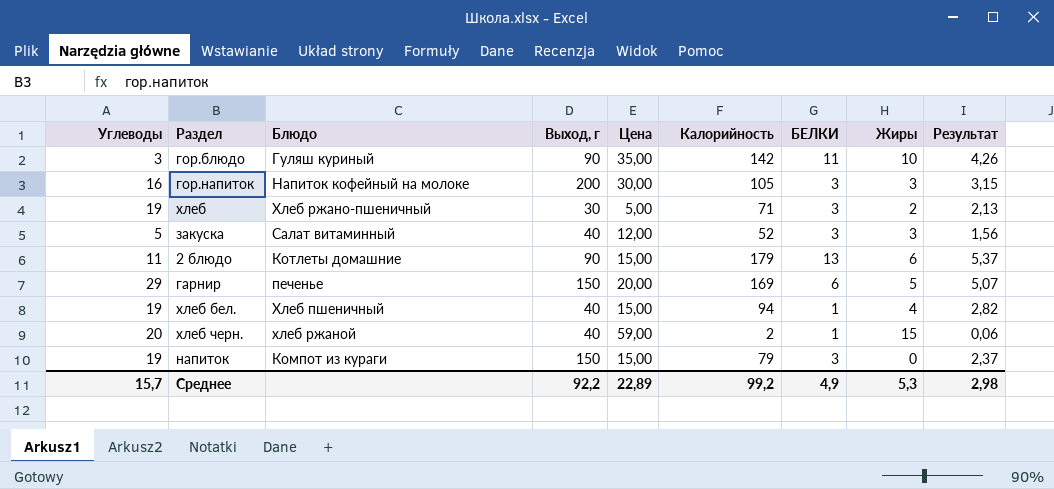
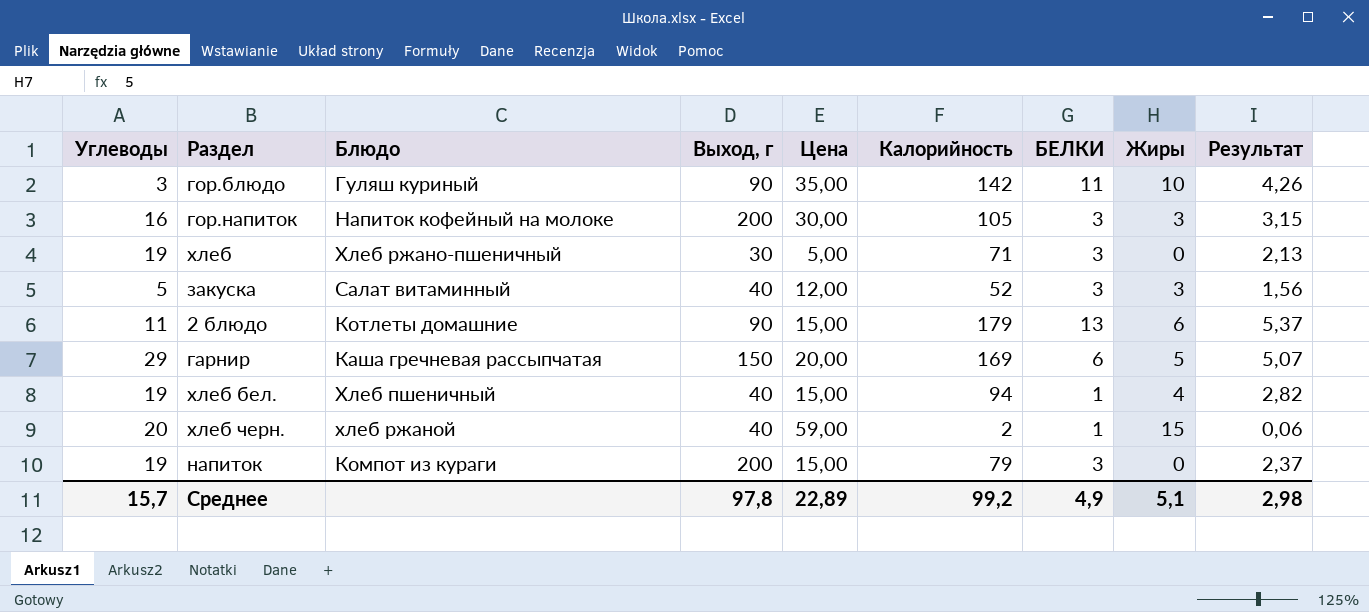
хлеб | Жиры: 2 -> 0
гарнир | Блюдо: печенье -> Каша гречневая рассыпчатая
напиток | Выход, г: 150 -> 200
Среднее | Выход, г: 92,2 -> 97,8
Среднее | Жиры: 5,3 -> 5,1

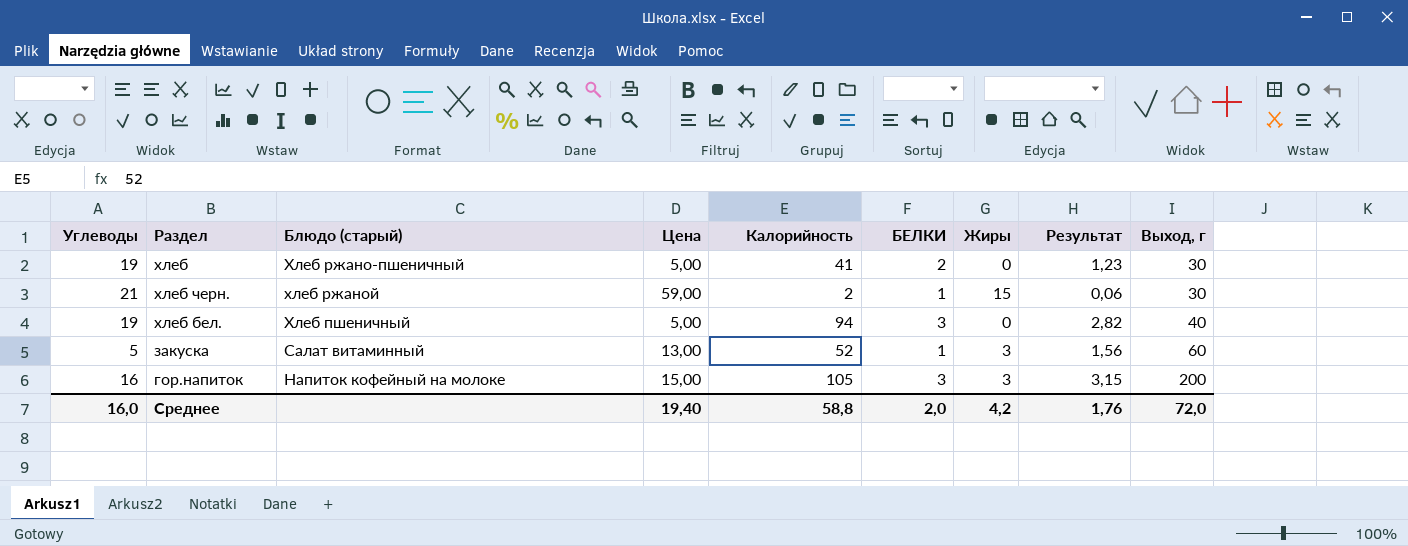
row order: none -> Выход, г ascending
column name: Блюдо -> Блюдо (старый)
column Выход, г | position: 4 -> 9
row гор.блюдо: 3 | Гуляш куриный | 90 | 35,00 | 142 | 11 | 10 | 4,26 -> none
row 2 блюдо: 11 | Котлеты домашние | 90 | 15,00 | 179 | 13 | 6 | 5,37 -> none
row гарнир: 29 | Каша гречневая рассыпчатая | 150 | 20,00 | 169 | 6 | 5 | 5,07 -> none
row напиток: 19 | Компот из кураги | 200 | 15,00 | 79 | 3 | 0 | 2,37 -> none
хлеб | Калорийность: 71 -> 41
хлеб | БЕЛКИ: 3 -> 2
хлеб | Результат: 2,13 -> 1,23
хлеб черн. | Углеводы: 20 -> 21
хлеб черн. | Выход, г: 40 -> 30
хлеб бел. | Цена: 15,00 -> 5,00
хлеб бел. | БЕЛКИ: 1 -> 3
хлеб бел. | Жиры: 4 -> 0
закуска | Цена: 12,00 -> 13,00
закуска | БЕЛКИ: 3 -> 1
закуска | Выход, г: 40 -> 60
гор.напиток | Цена: 30,00 -> 15,00
Среднее | Углеводы: 15,7 -> 16,0
Среднее | Цена: 22,89 -> 19,40
Среднее | Калорийность: 99,2 -> 58,8
Среднее | БЕЛКИ: 4,9 -> 2,0
Среднее | Жиры: 5,1 -> 4,2
Среднее | Результат: 2,98 -> 1,76
Среднее | Выход, г: 97,8 -> 72,0

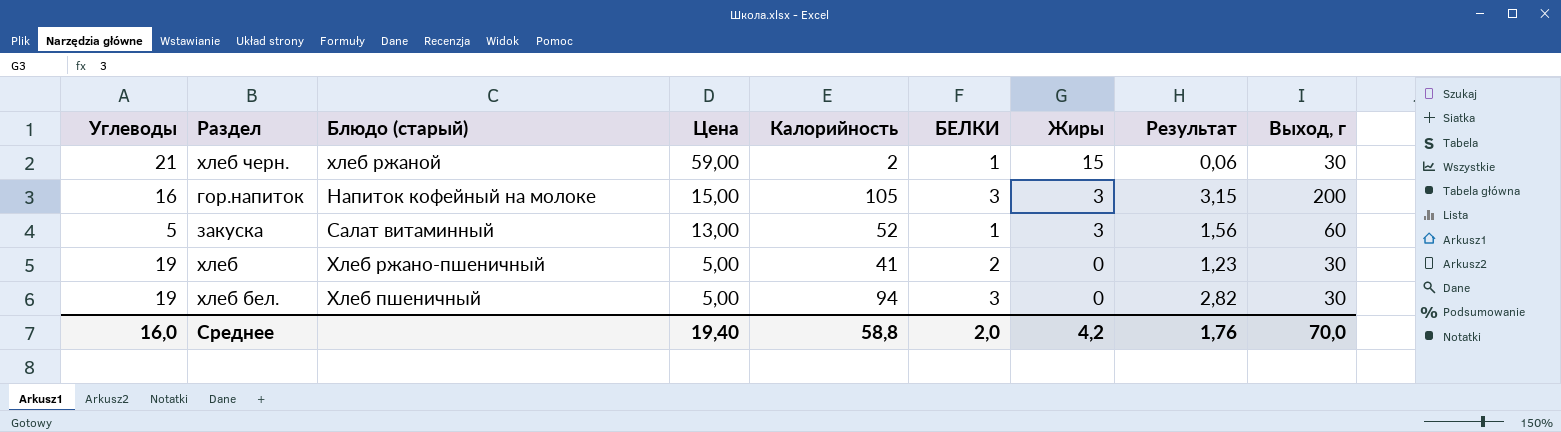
row order: Выход, г ascending -> Цена descending
хлеб бел. | Выход, г: 40 -> 30
Среднее | Выход, г: 72,0 -> 70,0

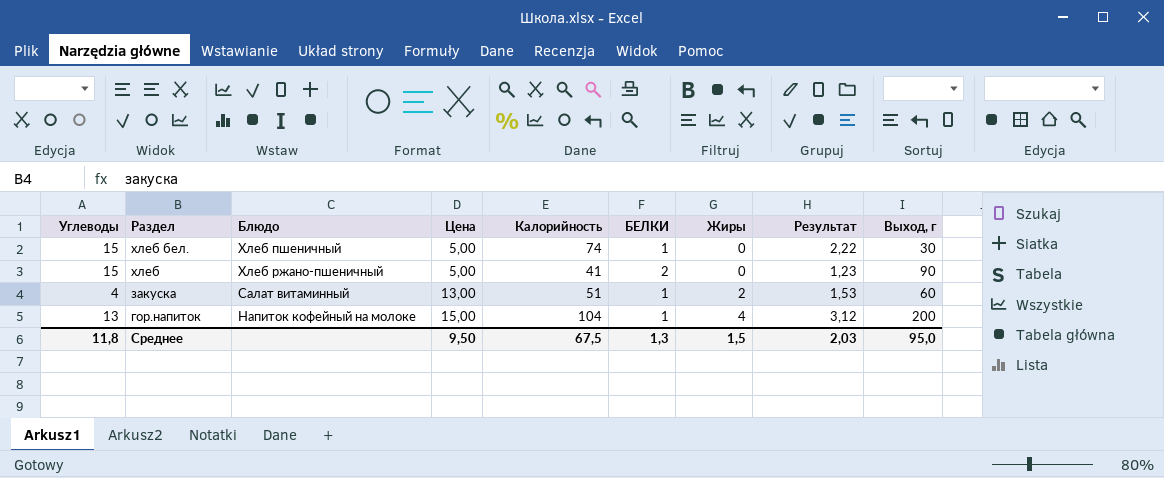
row order: Цена descending -> Раздел descending
column name: Блюдо (старый) -> Блюдо
row хлеб черн.: 21 | хлеб ржаной | 59,00 | 2 | 1 | 15 | 0,06 | 30 -> none
хлеб бел. | Углеводы: 19 -> 15
хлеб бел. | Калорийность: 94 -> 74
хлеб бел. | БЕЛКИ: 3 -> 1
хлеб бел. | Результат: 2,82 -> 2,22
хлеб | Углеводы: 19 -> 15
хлеб | Выход, г: 30 -> 90
закуска | Углеводы: 5 -> 4
закуска | Калорийность: 52 -> 51
закуска | Жиры: 3 -> 2
закуска | Результат: 1,56 -> 1,53
гор.напиток | Углеводы: 16 -> 13
гор.напиток | Калорийность: 105 -> 104
гор.напиток | БЕЛКИ: 3 -> 1
гор.напиток | Жиры: 3 -> 4
гор.напиток | Результат: 3,15 -> 3,12
Среднее | Углеводы: 16,0 -> 11,8
Среднее | Цена: 19,40 -> 9,50
Среднее | Калорийность: 58,8 -> 67,5
Среднее | БЕЛКИ: 2,0 -> 1,3
Среднее | Жиры: 4,2 -> 1,5
Среднее | Результат: 1,76 -> 2,03
Среднее | Выход, г: 70,0 -> 95,0

